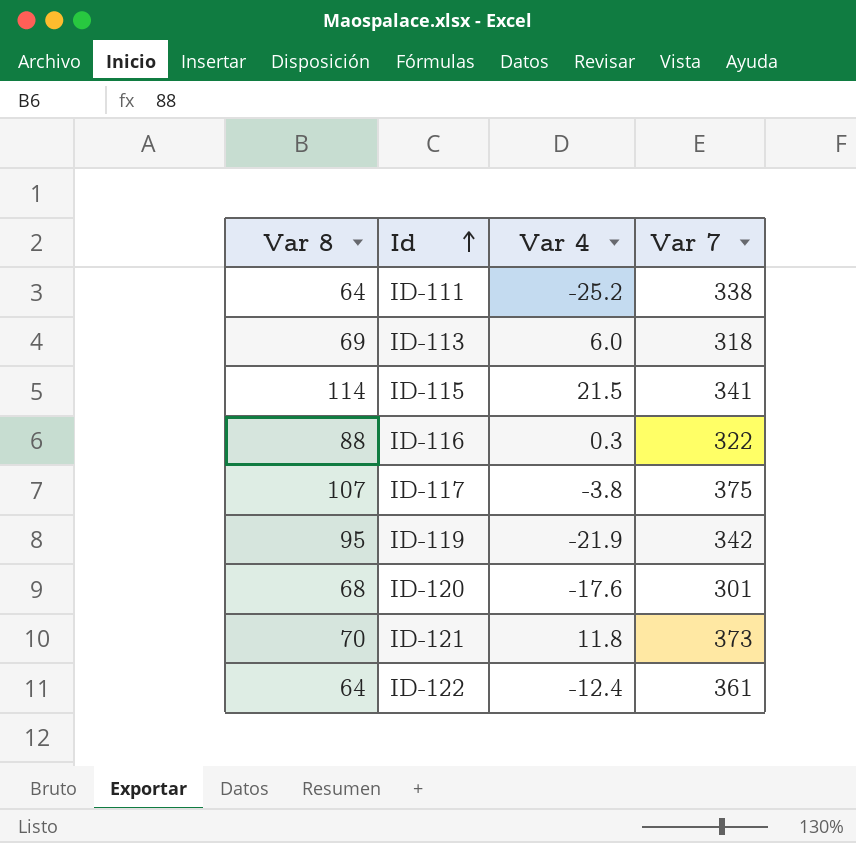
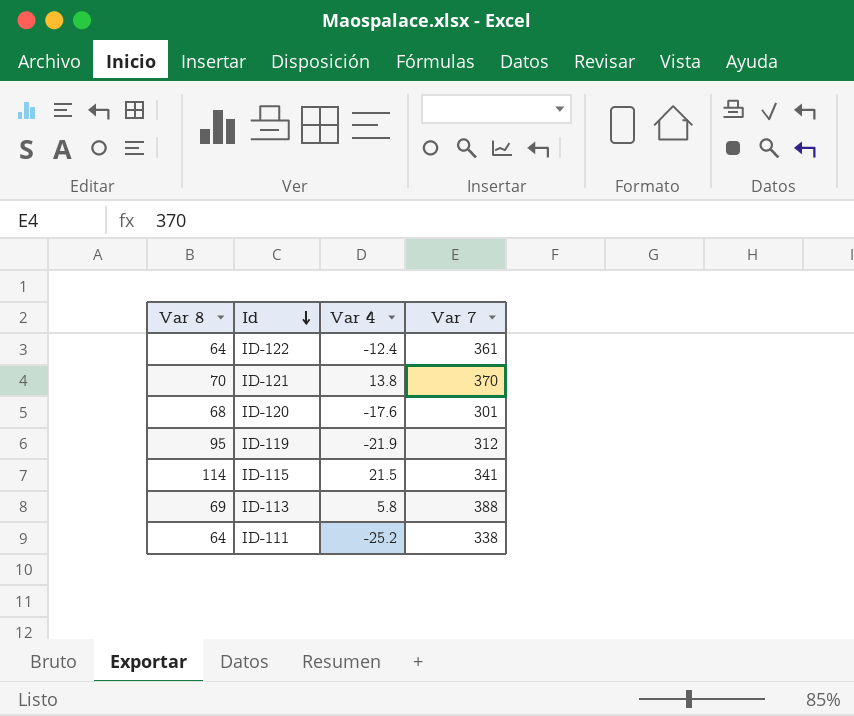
row order: Id ascending -> Id descending
row ID-116: 88 | 0.3 | 322 -> none
row ID-117: 107 | -3.8 | 375 -> none
ID-121 | Var 4: 11.8 -> 13.8
ID-121 | Var 7: 373 -> 370
ID-119 | Var 7: 342 -> 312
ID-113 | Var 4: 6.0 -> 5.8
ID-113 | Var 7: 318 -> 388

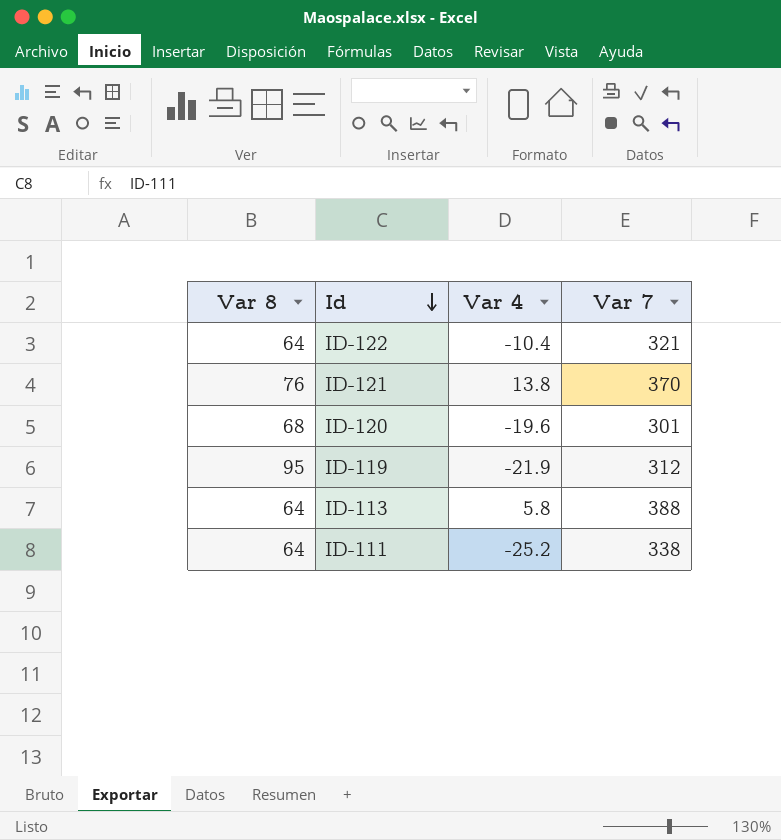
row ID-115: 114 | 21.5 | 341 -> none
ID-122 | Var 4: -12.4 -> -10.4
ID-122 | Var 7: 361 -> 321
ID-121 | Var 8: 70 -> 76
ID-120 | Var 4: -17.6 -> -19.6
ID-113 | Var 8: 69 -> 64

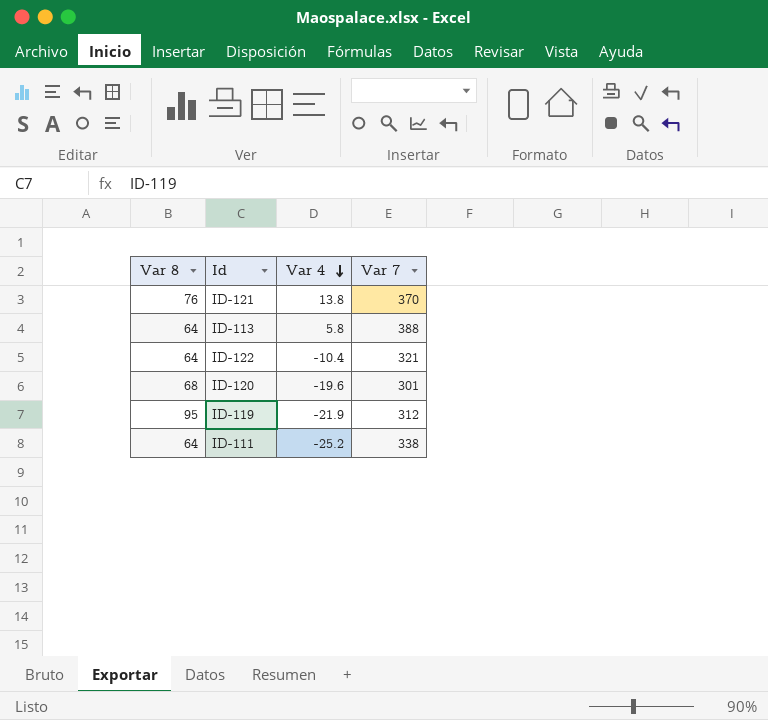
row order: Id descending -> Var 4 descending

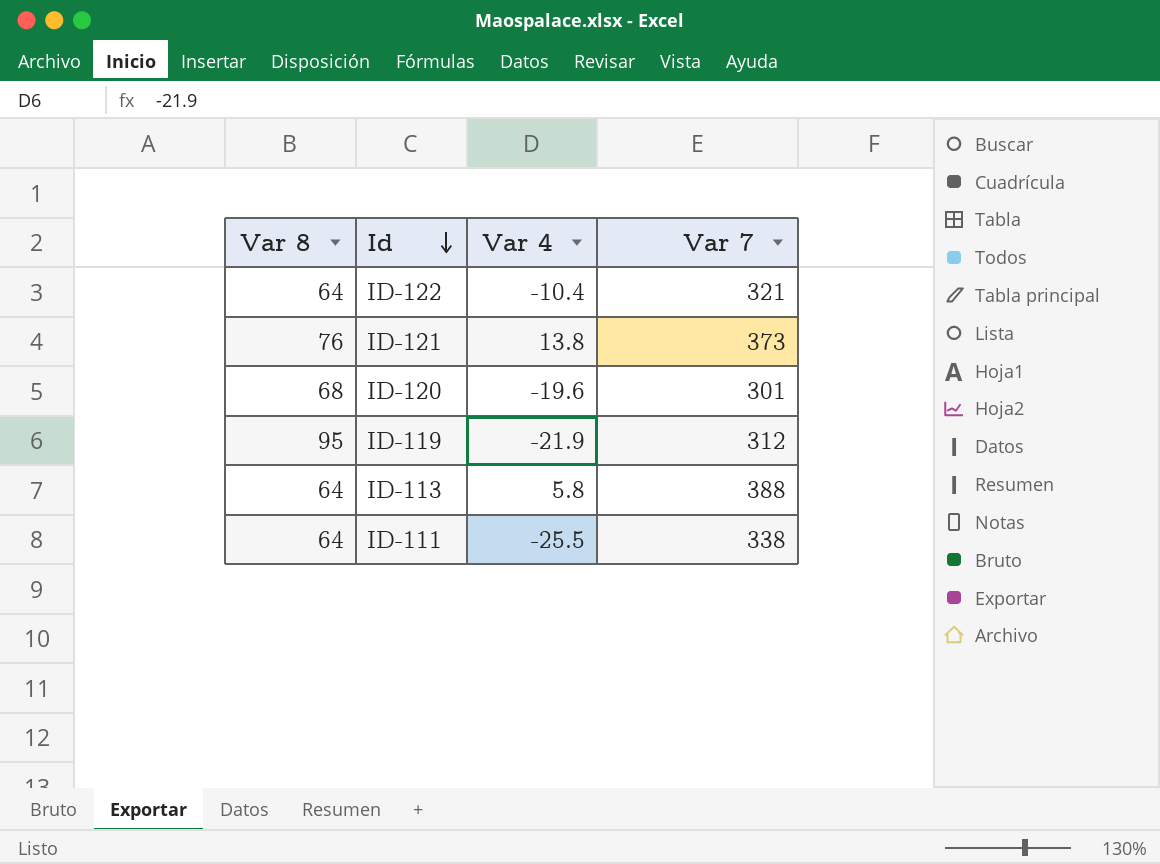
row order: Var 4 descending -> Id descending
ID-121 | Var 7: 370 -> 373
ID-111 | Var 4: -25.2 -> -25.5

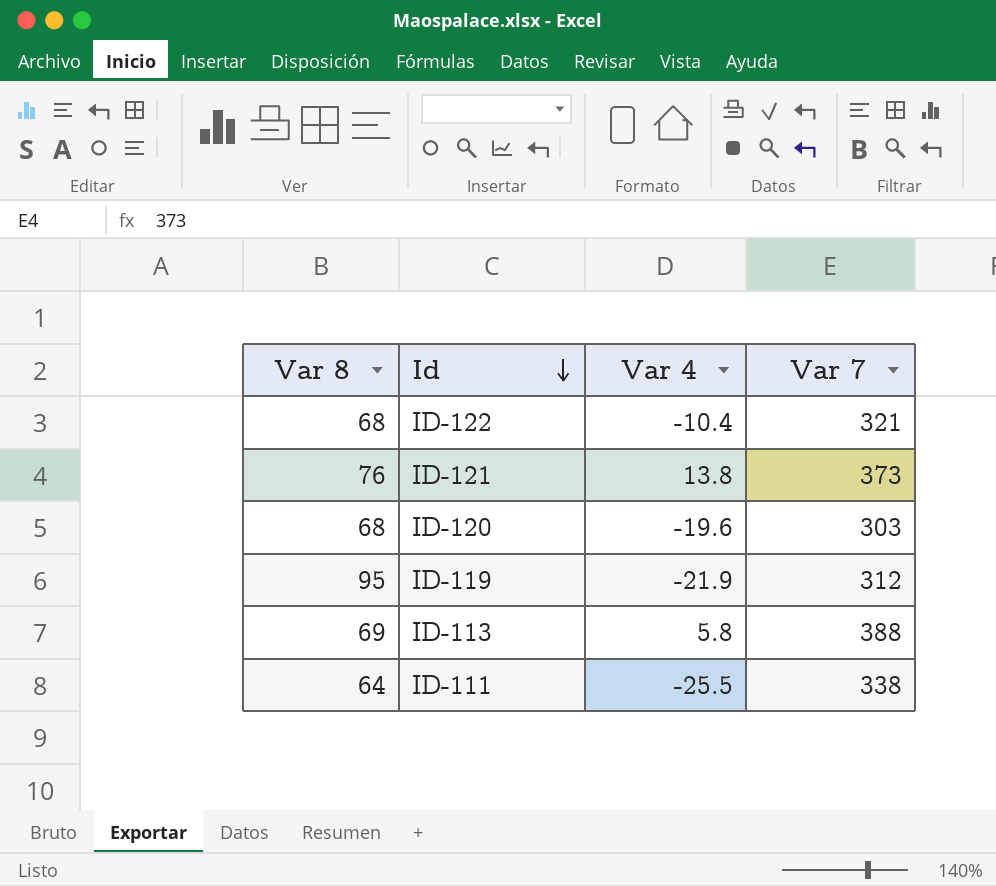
ID-122 | Var 8: 64 -> 68
ID-120 | Var 7: 301 -> 303
ID-113 | Var 8: 64 -> 69

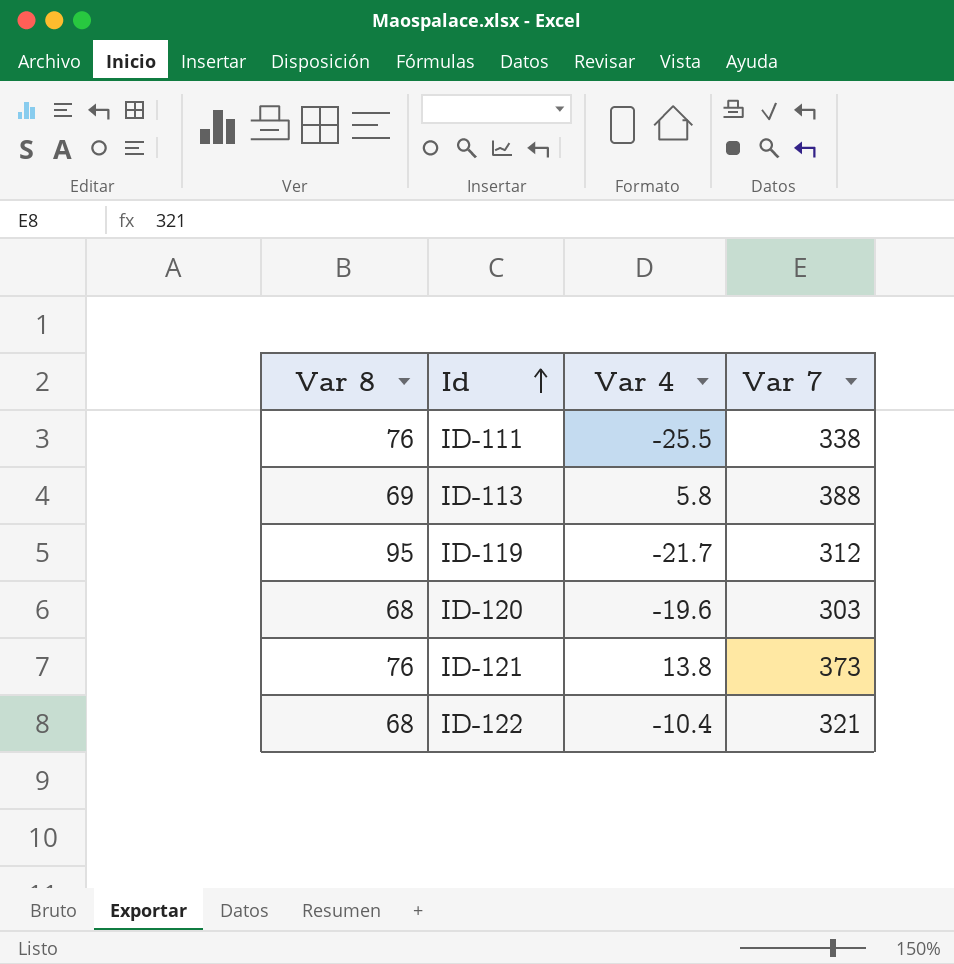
row order: Id descending -> Id ascending
ID-111 | Var 8: 64 -> 76
ID-119 | Var 4: -21.9 -> -21.7

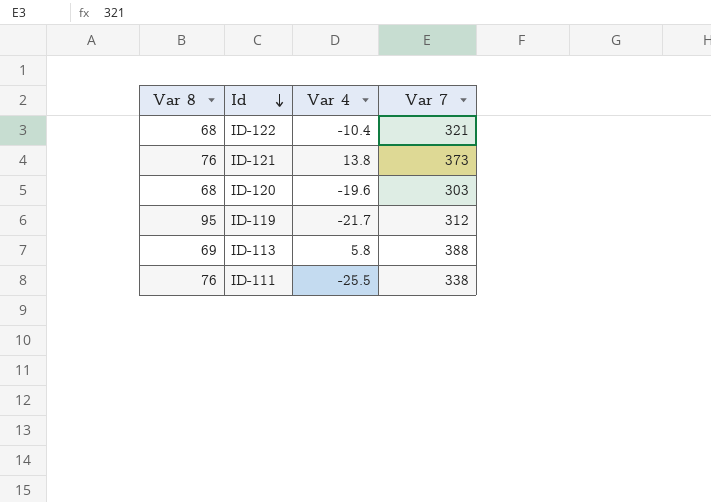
row order: Id ascending -> Id descending

